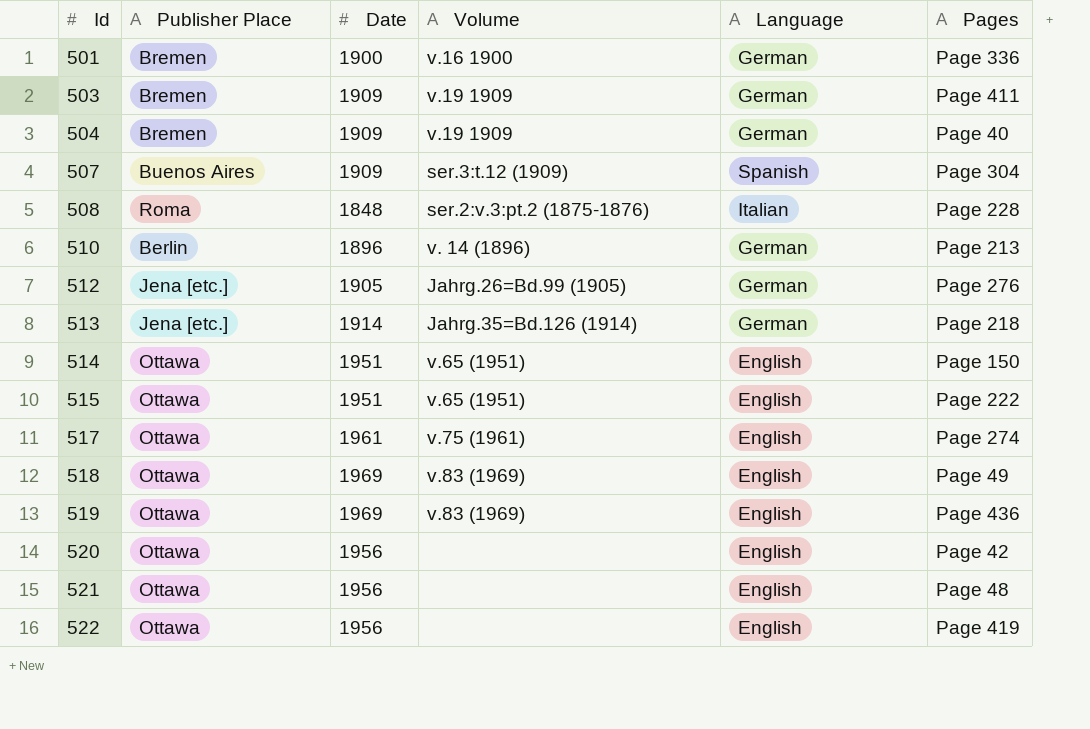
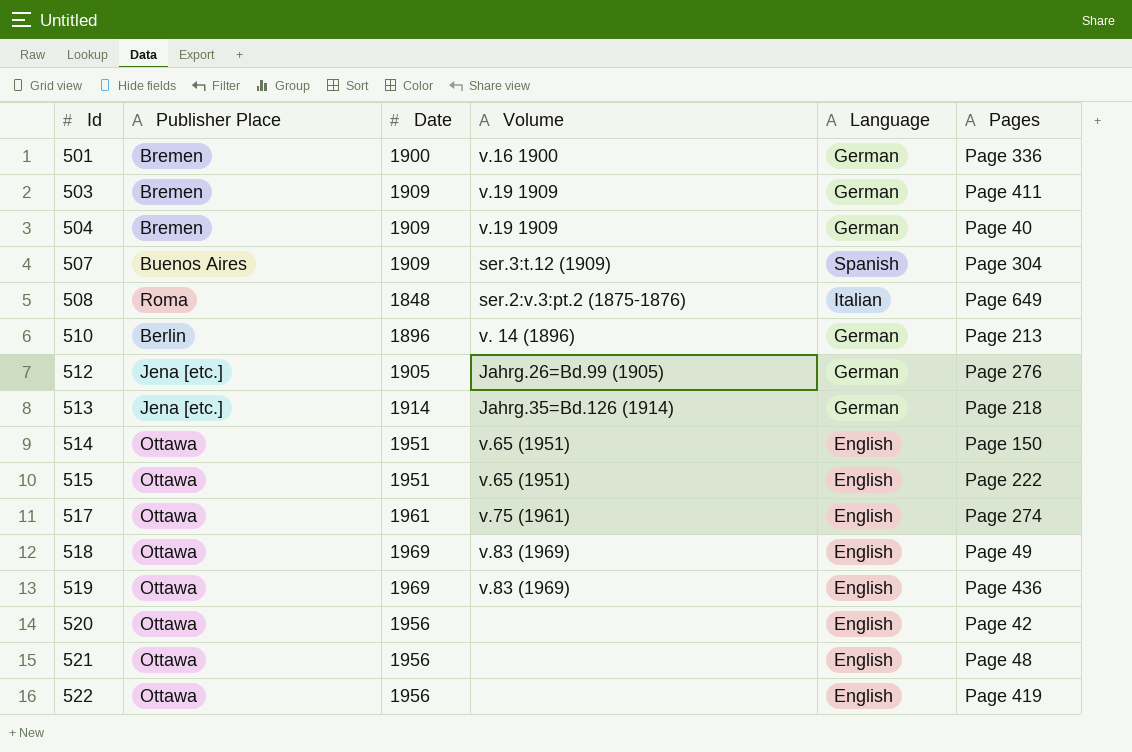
508 | Pages: Page 228 -> Page 649

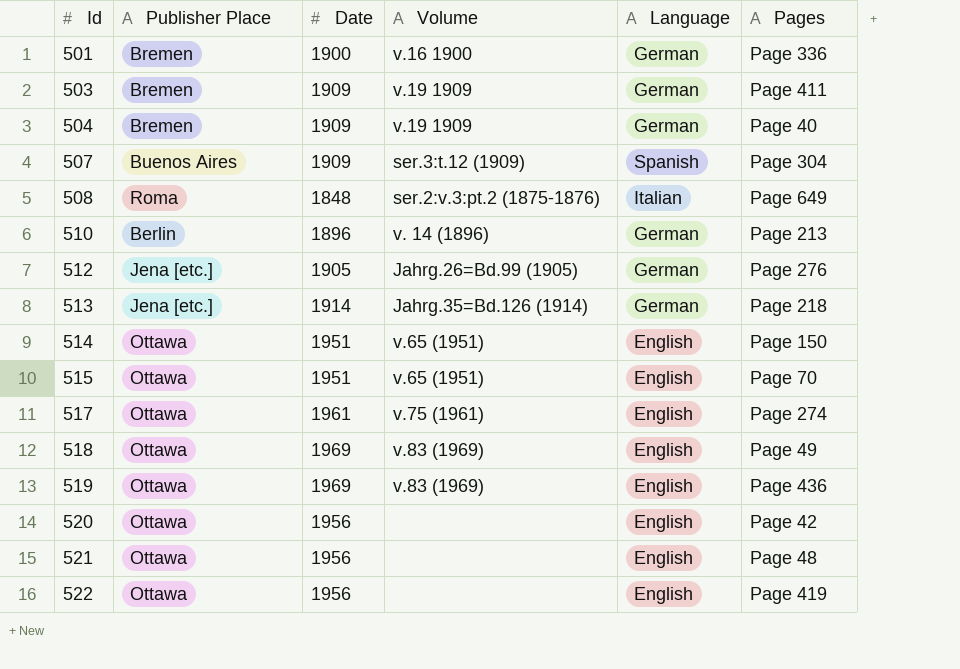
515 | Pages: Page 222 -> Page 70

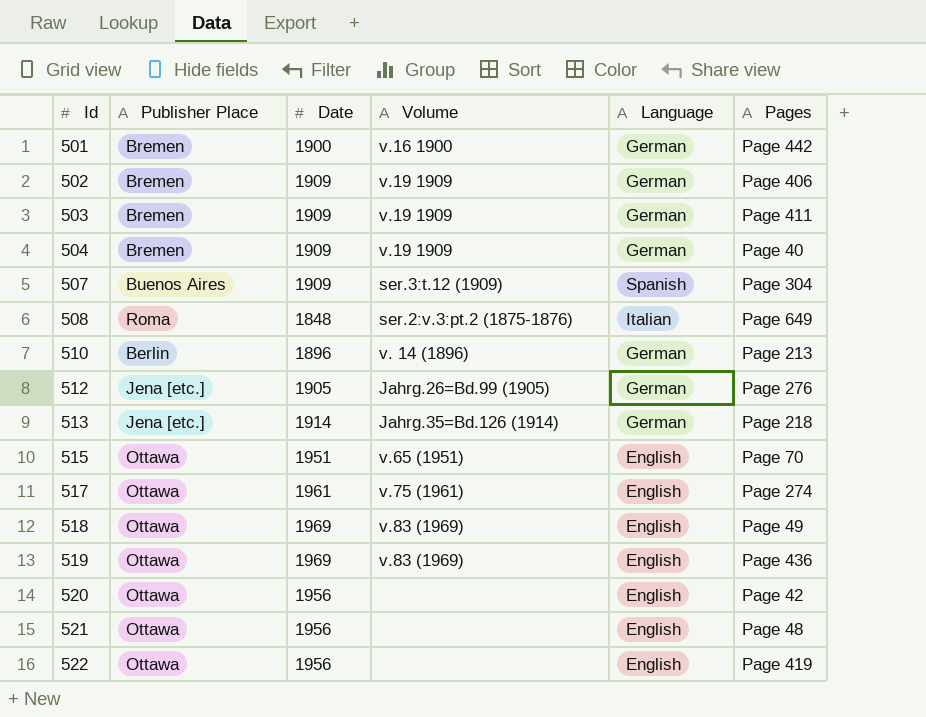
row 514: Ottawa | 1951 | v.65 (1951) | English | Page 150 -> none
501 | Pages: Page 336 -> Page 442
row 502: none -> Bremen | 1909 | v.19 1909 | German | Page 406

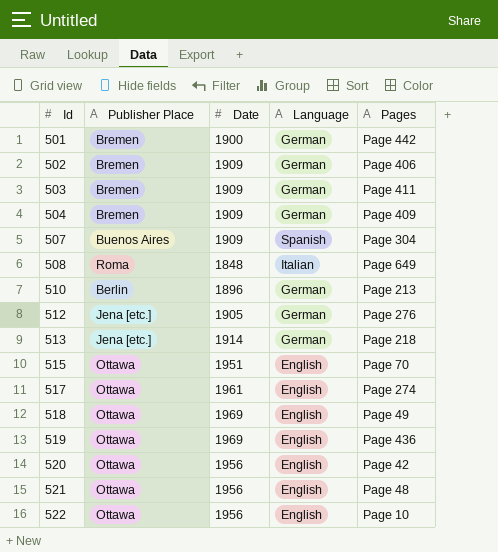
column Volume | position: 4 -> none
504 | Pages: Page 40 -> Page 409
522 | Pages: Page 419 -> Page 10

